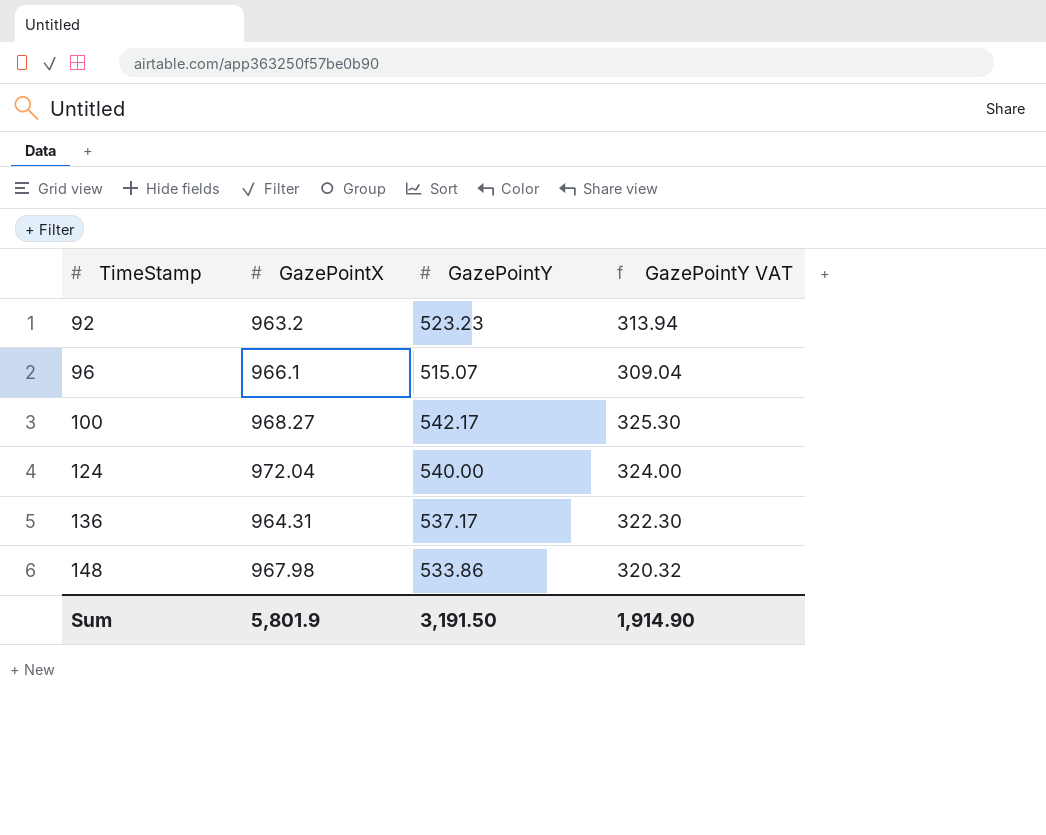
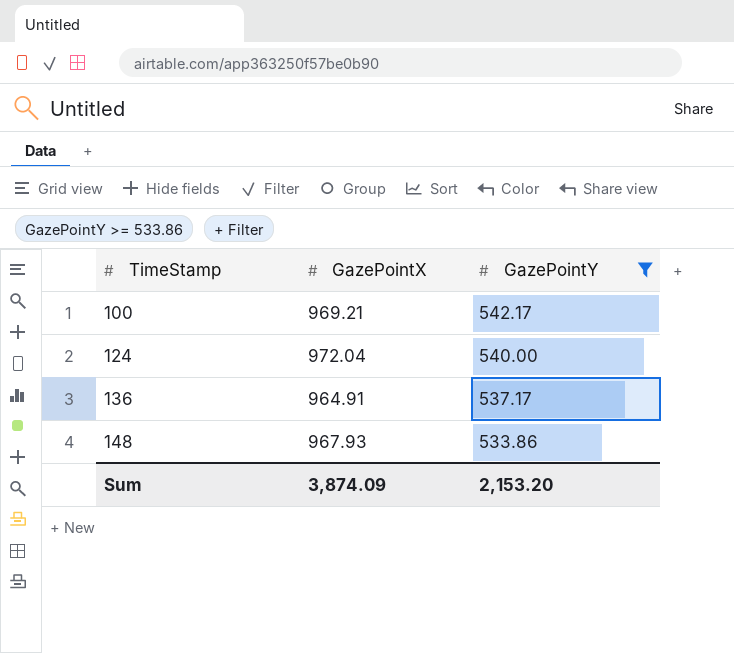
filter: none -> GazePointY >= 533.86
column GazePointY VAT | formula: [GazePointY] * 0.6 -> none
100 | GazePointX: 968.27 -> 969.21
136 | GazePointX: 964.31 -> 964.91
148 | GazePointX: 967.98 -> 967.93
Sum | GazePointX: 5,801.9 -> 3,874.09
Sum | GazePointY: 3,191.50 -> 2,153.20

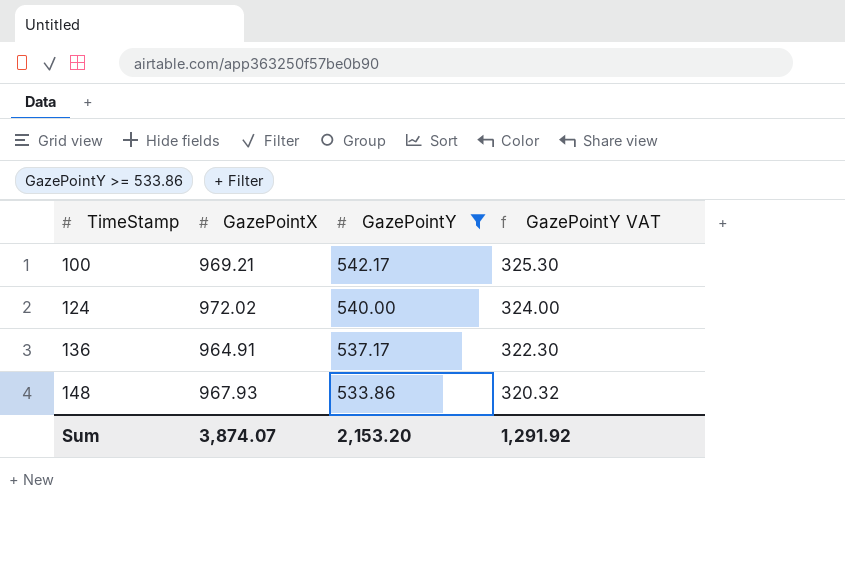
column GazePointY VAT | formula: none -> [GazePointY] * 0.6
124 | GazePointX: 972.04 -> 972.02
Sum | GazePointX: 3,874.09 -> 3,874.07

